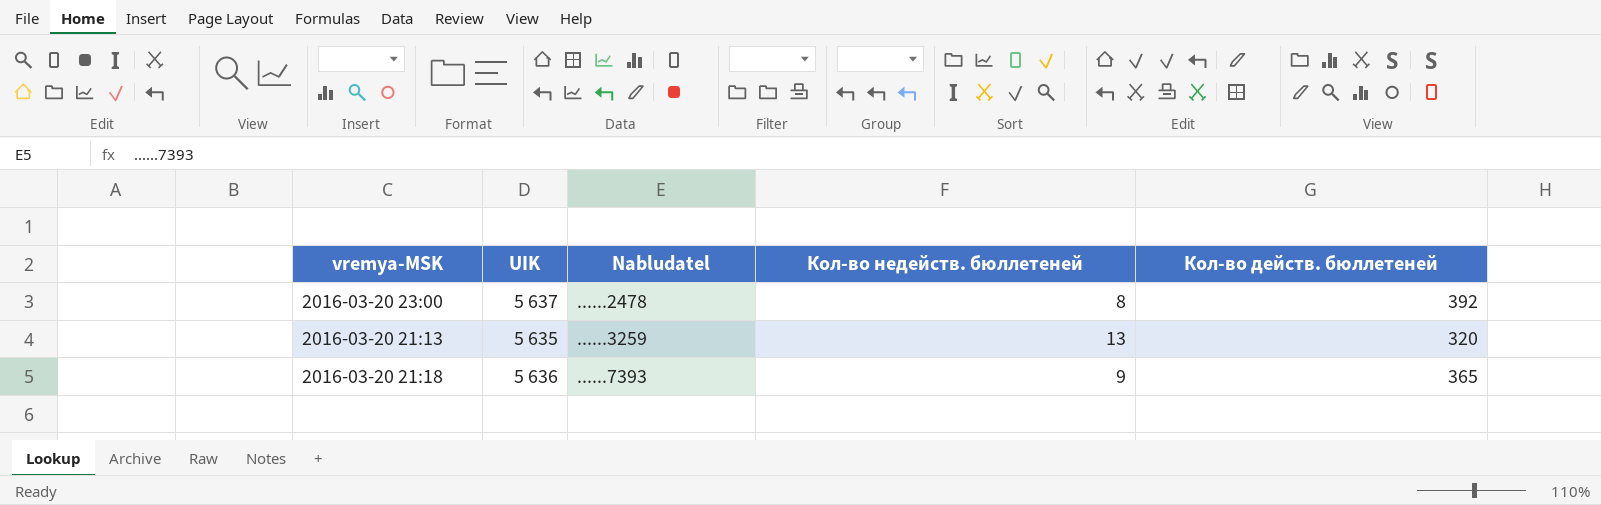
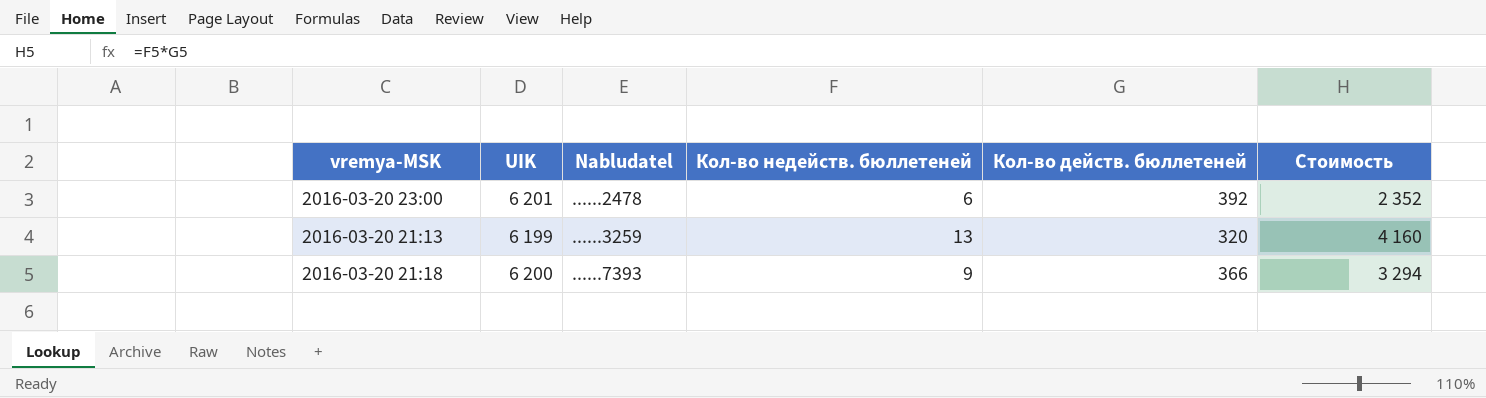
column Стоимость | formula: none -> [Кол-во недейств. бюллетеней] * [Кол-во действ. бюллетеней]
2016-03-20 23:00 | UIK: 5 637 -> 6 201
2016-03-20 23:00 | Кол-во недейств. бюллетеней: 8 -> 6
2016-03-20 21:13 | UIK: 5 635 -> 6 199
2016-03-20 21:18 | UIK: 5 636 -> 6 200
2016-03-20 21:18 | Кол-во действ. бюллетеней: 365 -> 366

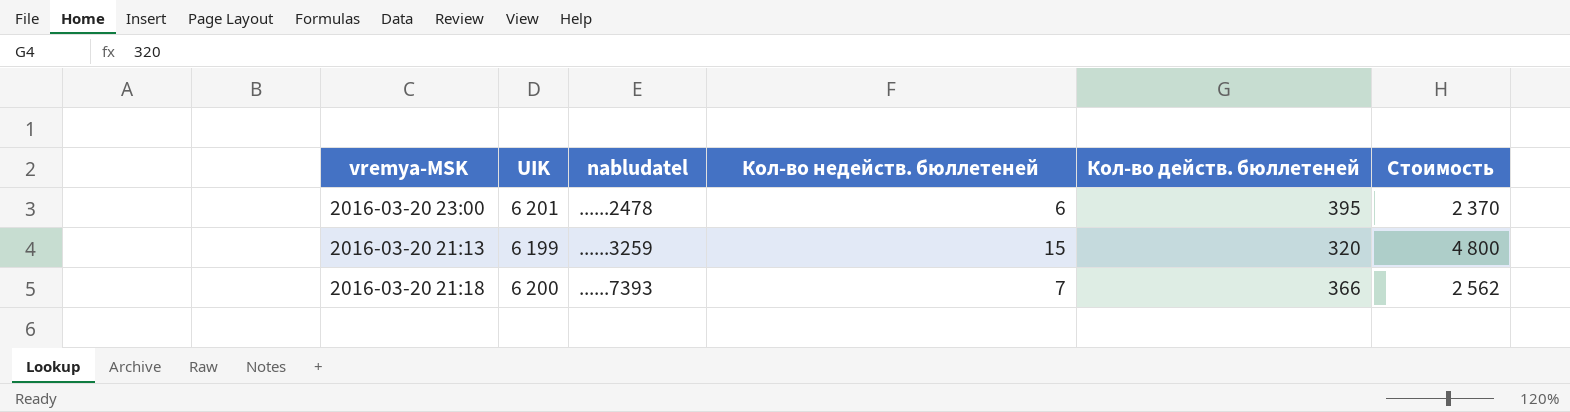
column name: Nabludatel -> nabludatel
2016-03-20 23:00 | Кол-во действ. бюллетеней: 392 -> 395
2016-03-20 23:00 | Стоимость: 2 352 -> 2 370
2016-03-20 21:13 | Кол-во недейств. бюллетеней: 13 -> 15
2016-03-20 21:13 | Стоимость: 4 160 -> 4 800
2016-03-20 21:18 | Кол-во недейств. бюллетеней: 9 -> 7
2016-03-20 21:18 | Стоимость: 3 294 -> 2 562

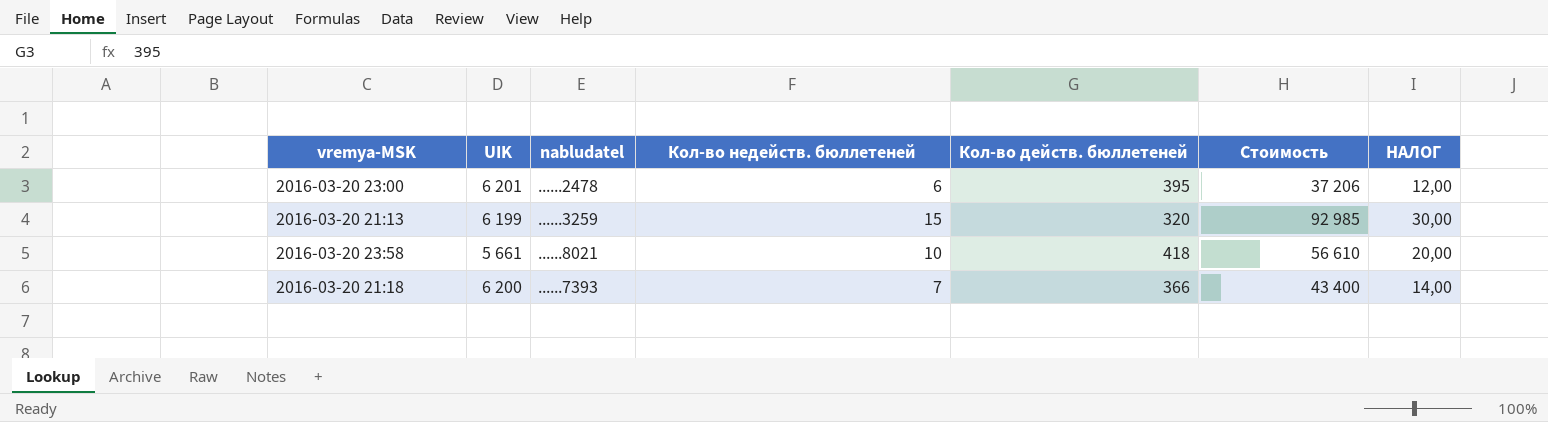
column Стоимость | formula: [Кол-во недейств. бюллетеней] * [Кол-во действ. бюллетеней] -> [UIK] * [Кол-во недейств. бюллетеней]
column НАЛОГ | formula: none -> [Кол-во недейств. бюллетеней] * 2
row 2016-03-20 23:58: none -> 5 661 | ......8021 | 10 | 418 | 56 610 | 20,00

